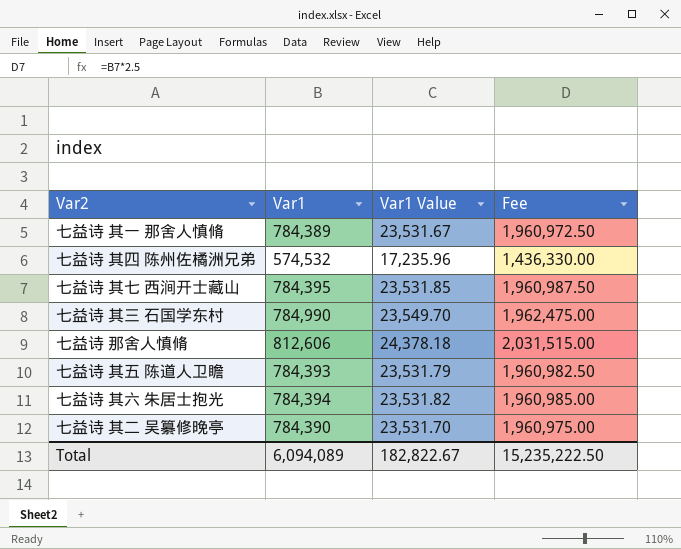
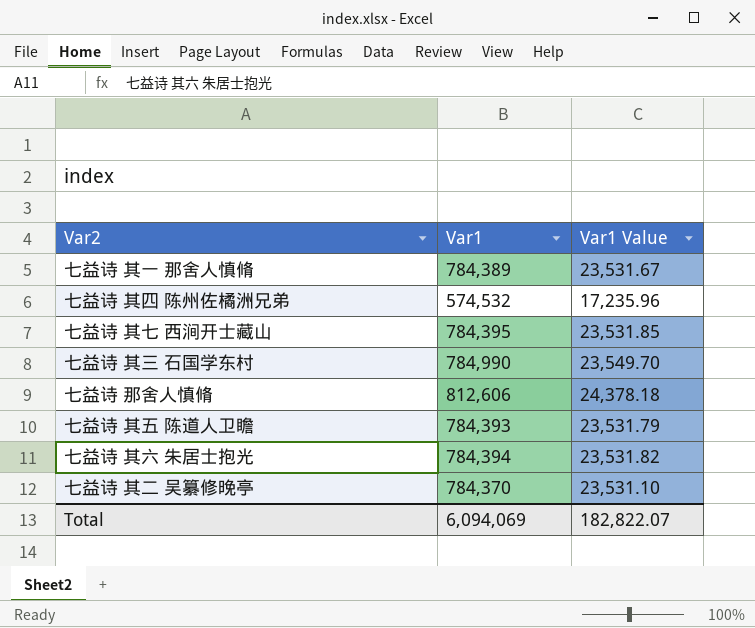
column Fee | formula: [Var1] * 2.5 -> none
七益诗 其二 吴纂修晚亭 | Var1: 784,390 -> 784,370
七益诗 其二 吴纂修晚亭 | Var1 Value: 23,531.70 -> 23,531.10
Total | Var1: 6,094,089 -> 6,094,069
Total | Var1 Value: 182,822.67 -> 182,822.07

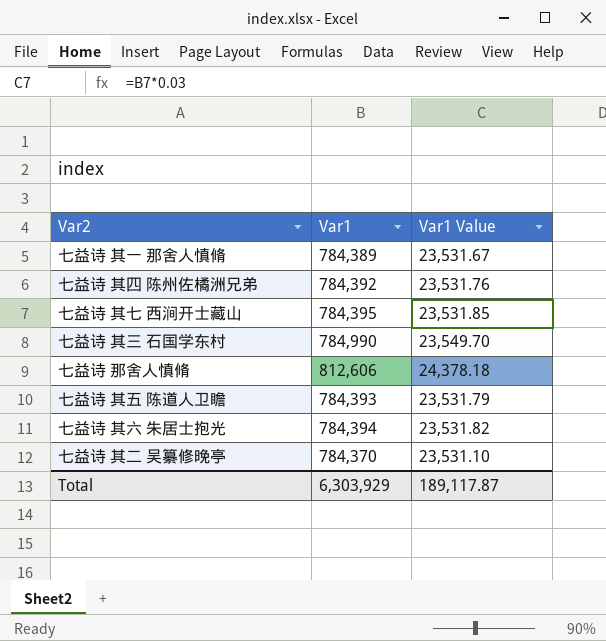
七益诗 其四 陈州佐橘洲兄弟 | Var1: 574,532 -> 784,392
七益诗 其四 陈州佐橘洲兄弟 | Var1 Value: 17,235.96 -> 23,531.76
Total | Var1: 6,094,069 -> 6,303,929
Total | Var1 Value: 182,822.07 -> 189,117.87

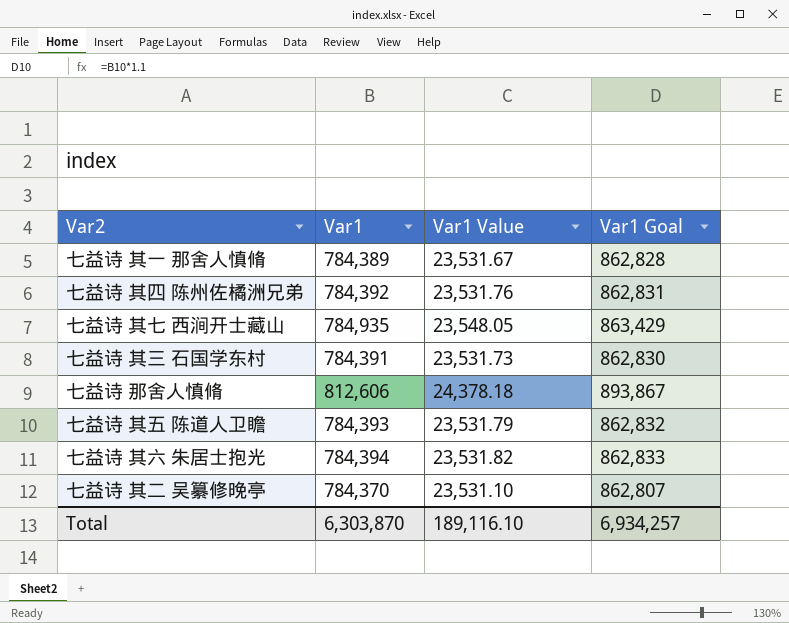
column Var1 Goal | formula: none -> [Var1] * 1.1
七益诗 其七 西涧开士藏山 | Var1: 784,395 -> 784,935
七益诗 其七 西涧开士藏山 | Var1 Value: 23,531.85 -> 23,548.05
七益诗 其三 石国学东村 | Var1: 784,990 -> 784,391
七益诗 其三 石国学东村 | Var1 Value: 23,549.70 -> 23,531.73
Total | Var1: 6,303,929 -> 6,303,870
Total | Var1 Value: 189,117.87 -> 189,116.10

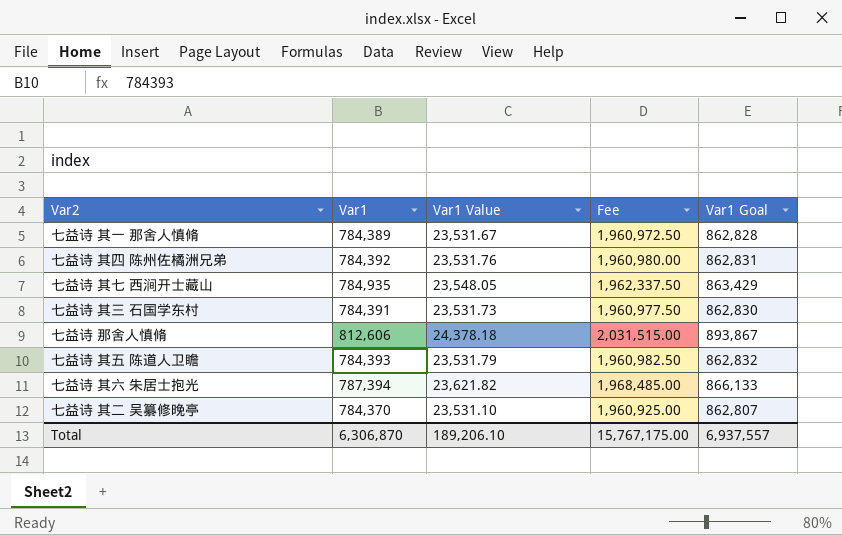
column Fee | formula: none -> [Var1] * 2.5
七益诗 其六 朱居士抱光 | Var1: 784,394 -> 787,394
七益诗 其六 朱居士抱光 | Var1 Value: 23,531.82 -> 23,621.82
七益诗 其六 朱居士抱光 | Var1 Goal: 862,833 -> 866,133
Total | Var1: 6,303,870 -> 6,306,870
Total | Var1 Value: 189,116.10 -> 189,206.10
Total | Var1 Goal: 6,934,257 -> 6,937,557

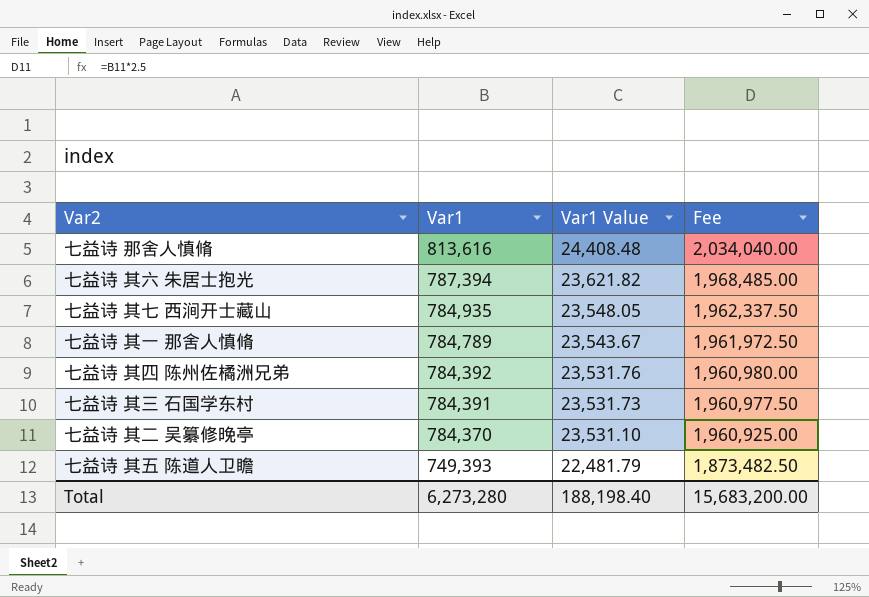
row order: none -> Var1 descending
column Var1 Goal | formula: [Var1] * 1.1 -> none
七益诗 那舍人慎脩 | Var1: 812,606 -> 813,616
七益诗 那舍人慎脩 | Var1 Value: 24,378.18 -> 24,408.48
七益诗 那舍人慎脩 | Fee: 2,031,515.00 -> 2,034,040.00
七益诗 其一 那舍人慎脩 | Var1: 784,389 -> 784,789
七益诗 其一 那舍人慎脩 | Var1 Value: 23,531.67 -> 23,543.67
七益诗 其一 那舍人慎脩 | Fee: 1,960,972.50 -> 1,961,972.50
七益诗 其五 陈道人卫瞻 | Var1: 784,393 -> 749,393
七益诗 其五 陈道人卫瞻 | Var1 Value: 23,531.79 -> 22,481.79
七益诗 其五 陈道人卫瞻 | Fee: 1,960,982.50 -> 1,873,482.50
Total | Var1: 6,306,870 -> 6,273,280
Total | Var1 Value: 189,206.10 -> 188,198.40
Total | Fee: 15,767,175.00 -> 15,683,200.00

